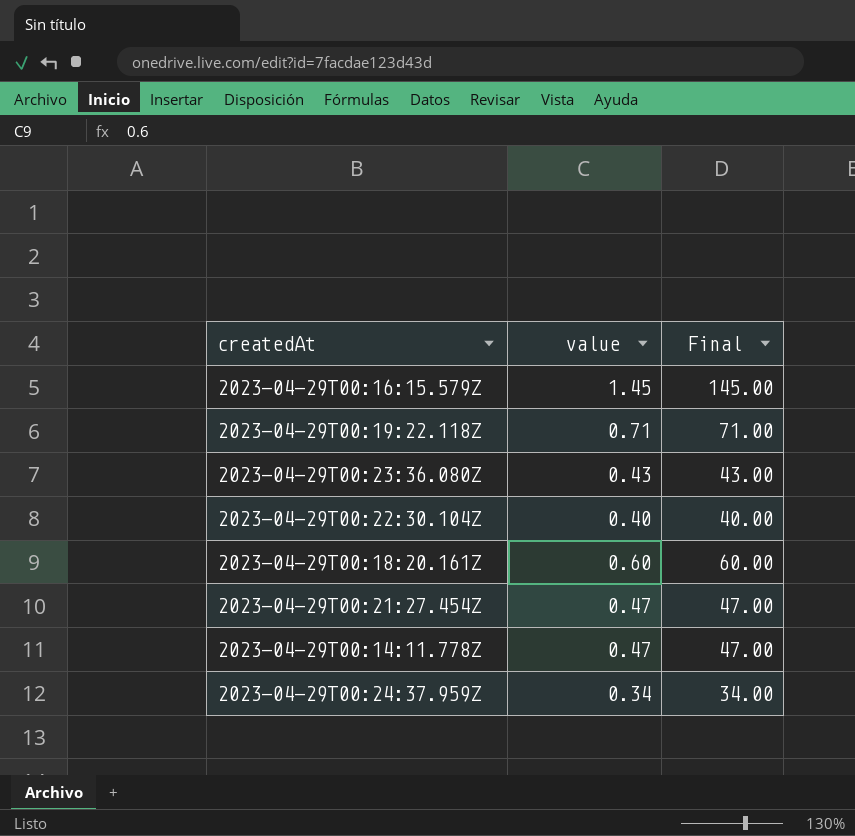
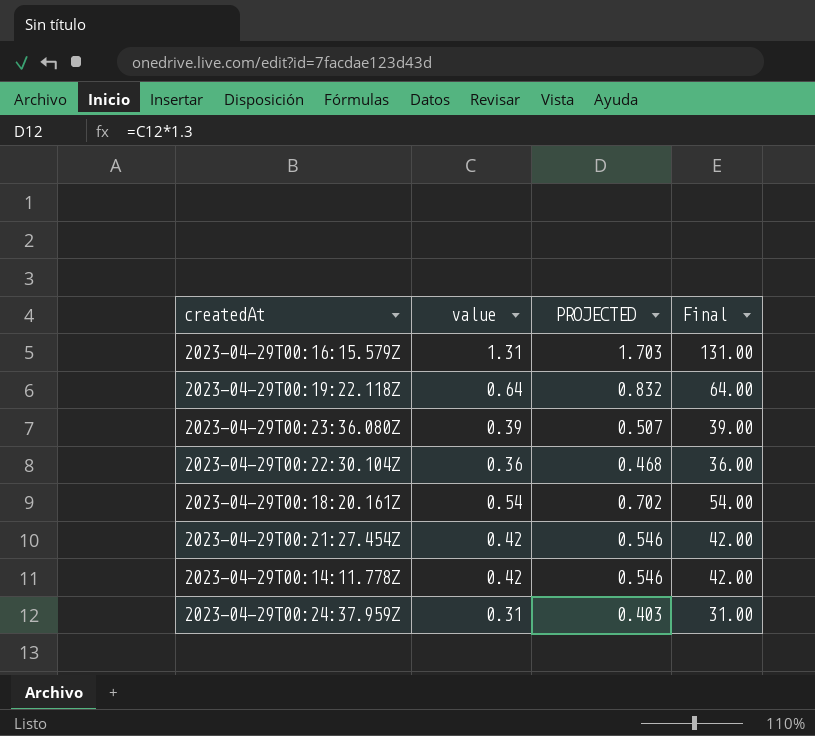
column PROJECTED | formula: none -> [value] * 1.3
2023-04-29T00:16:15.579Z | value: 1.45 -> 1.31
2023-04-29T00:16:15.579Z | Final: 145.00 -> 131.00
2023-04-29T00:19:22.118Z | value: 0.71 -> 0.64
2023-04-29T00:19:22.118Z | Final: 71.00 -> 64.00
2023-04-29T00:23:36.080Z | value: 0.43 -> 0.39
2023-04-29T00:23:36.080Z | Final: 43.00 -> 39.00
2023-04-29T00:22:30.104Z | value: 0.40 -> 0.36
2023-04-29T00:22:30.104Z | Final: 40.00 -> 36.00
2023-04-29T00:18:20.161Z | value: 0.60 -> 0.54
2023-04-29T00:18:20.161Z | Final: 60.00 -> 54.00
2023-04-29T00:21:27.454Z | value: 0.47 -> 0.42
2023-04-29T00:21:27.454Z | Final: 47.00 -> 42.00
2023-04-29T00:14:11.778Z | value: 0.47 -> 0.42
2023-04-29T00:14:11.778Z | Final: 47.00 -> 42.00
2023-04-29T00:24:37.959Z | value: 0.34 -> 0.31
2023-04-29T00:24:37.959Z | Final: 34.00 -> 31.00

